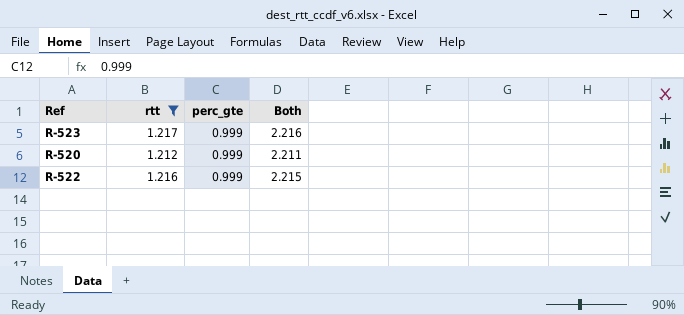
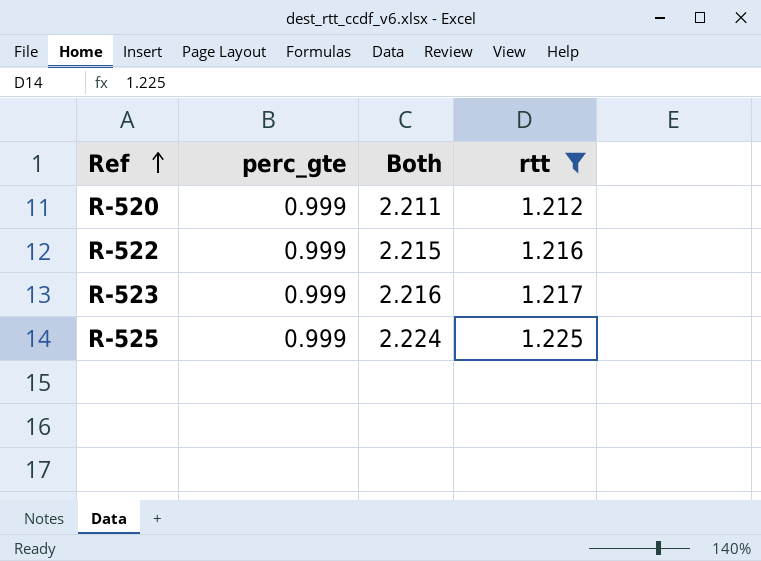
row order: none -> Ref ascending
column rtt | position: 2 -> 4
row R-525: none -> 0.999 | 2.224 | 1.225

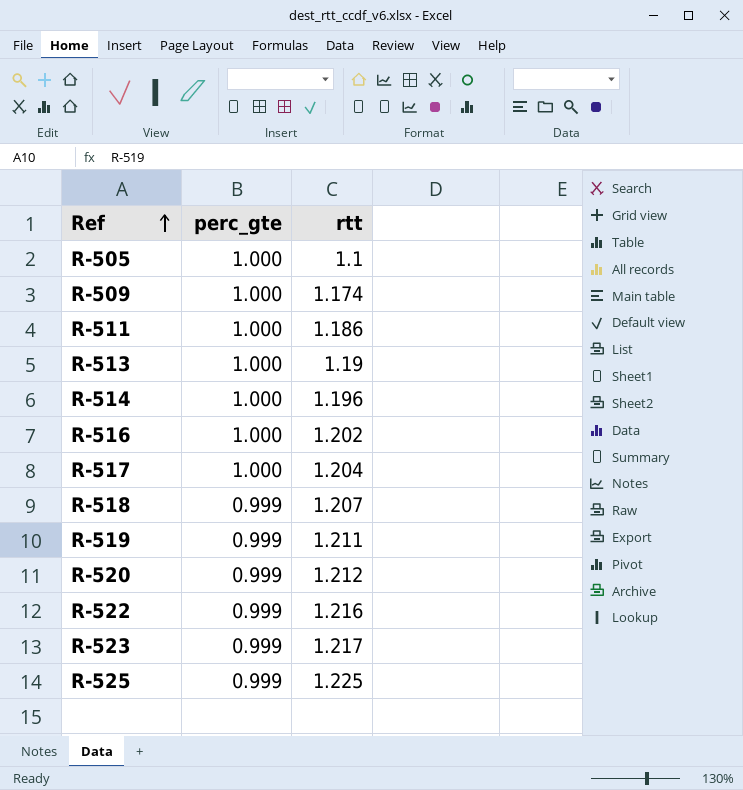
filter: rtt >= 1.212 -> none
column Both | formula: [perc_gte] + [rtt] -> none

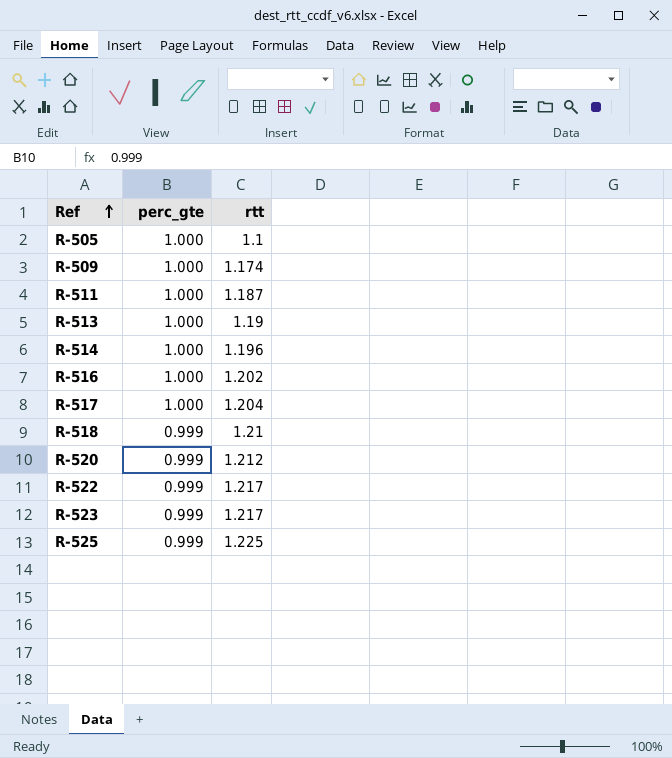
row R-519: 0.999 | 1.211 -> none
R-511 | rtt: 1.186 -> 1.187
R-518 | rtt: 1.207 -> 1.21
R-522 | rtt: 1.216 -> 1.217

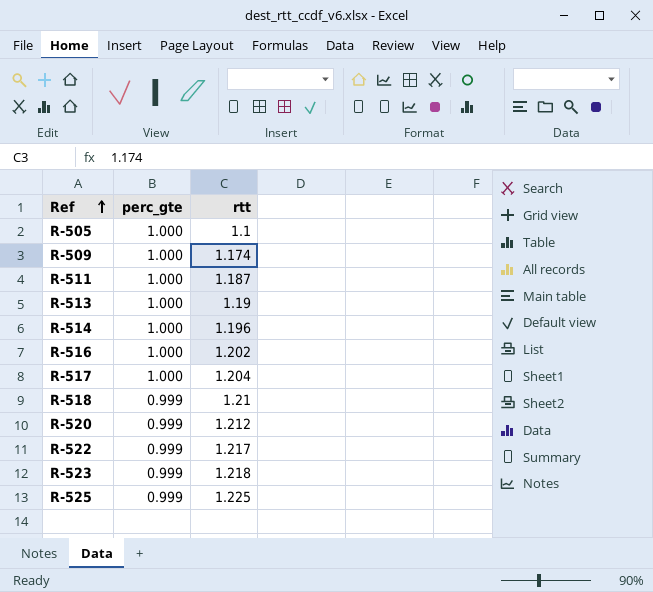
R-523 | rtt: 1.217 -> 1.218

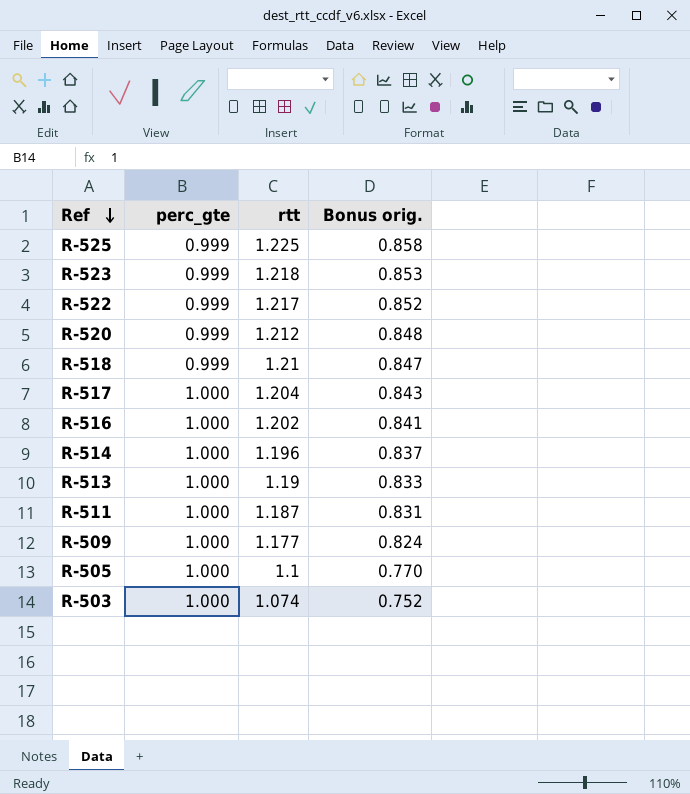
row order: Ref ascending -> Ref descending
column Bonus orig. | formula: none -> [rtt] * 0.7
R-509 | rtt: 1.174 -> 1.177
row R-503: none -> 1.000 | 1.074 | 0.752

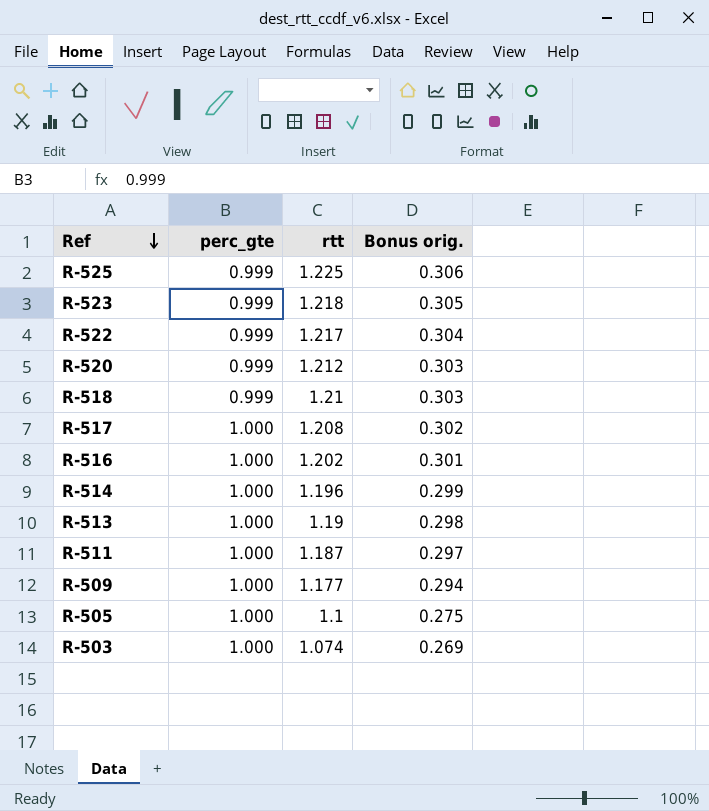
column Bonus orig. | formula: [rtt] * 0.7 -> [rtt] * 0.25
R-517 | rtt: 1.204 -> 1.208

